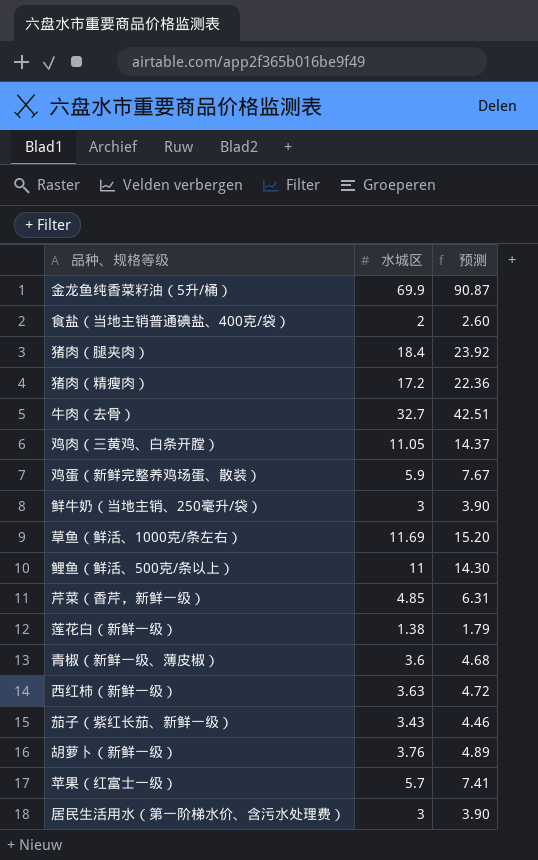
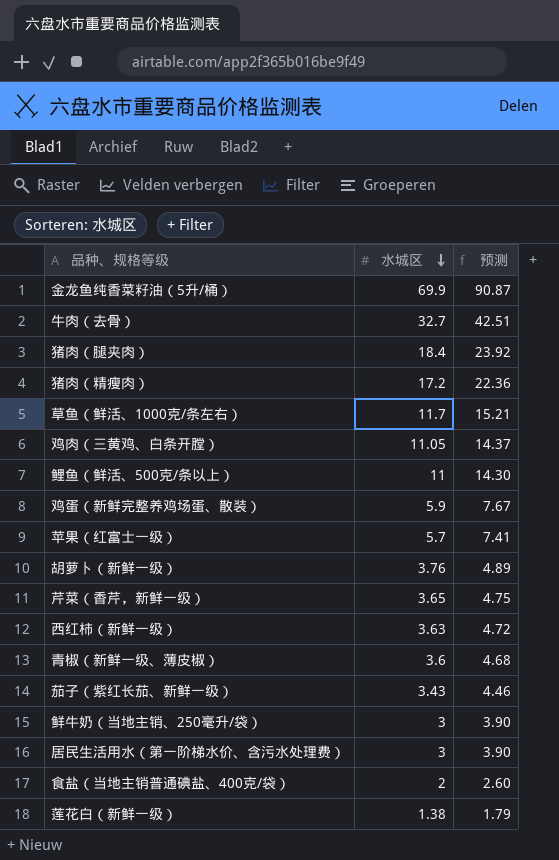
row order: none -> 水城区 descending
草鱼（鲜活、1000克/条左右） | 水城区: 11.69 -> 11.7
草鱼（鲜活、1000克/条左右） | 预测: 15.20 -> 15.21
芹菜（香芹，新鲜一级） | 水城区: 4.85 -> 3.65
芹菜（香芹，新鲜一级） | 预测: 6.31 -> 4.75

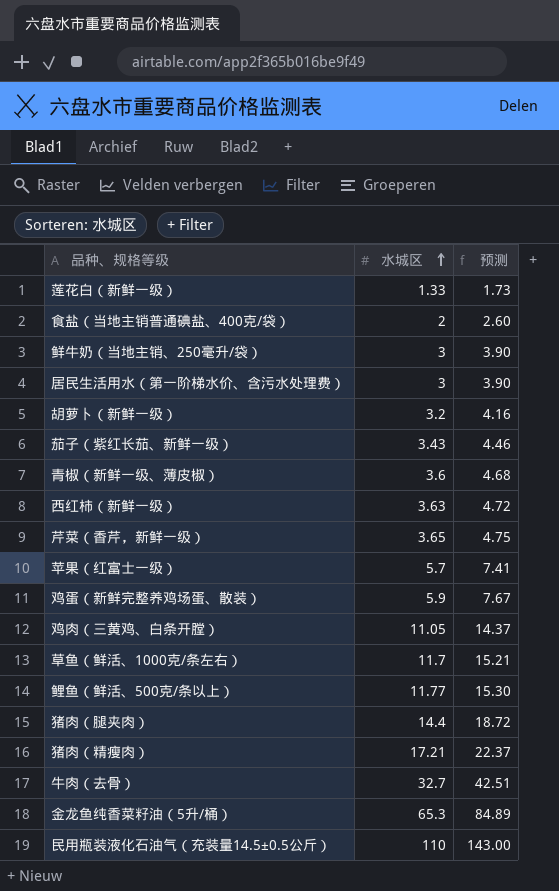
row order: 水城区 descending -> 水城区 ascending
莲花白（新鲜一级） | 水城区: 1.38 -> 1.33
莲花白（新鲜一级） | 预测: 1.79 -> 1.73
胡萝卜（新鲜一级） | 水城区: 3.76 -> 3.2
胡萝卜（新鲜一级） | 预测: 4.89 -> 4.16
鲤鱼（鲜活、500克/条以上） | 水城区: 11 -> 11.77
鲤鱼（鲜活、500克/条以上） | 预测: 14.30 -> 15.30
猪肉（腿夹肉） | 水城区: 18.4 -> 14.4
猪肉（腿夹肉） | 预测: 23.92 -> 18.72
猪肉（精瘦肉） | 水城区: 17.2 -> 17.21
猪肉（精瘦肉） | 预测: 22.36 -> 22.37
金龙鱼纯香菜籽油（5升/桶） | 水城区: 69.9 -> 65.3
金龙鱼纯香菜籽油（5升/桶） | 预测: 90.87 -> 84.89
row 民用瓶装液化石油气（充装量14.5±0.5公斤）: none -> 110 | 143.00

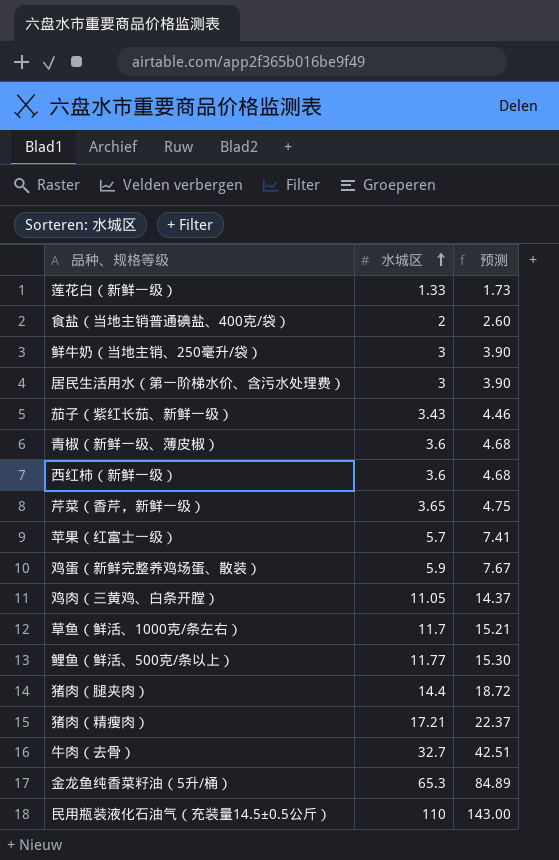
row 胡萝卜（新鲜一级）: 3.2 | 4.16 -> none
西红柿（新鲜一级） | 水城区: 3.63 -> 3.6
西红柿（新鲜一级） | 预测: 4.72 -> 4.68

